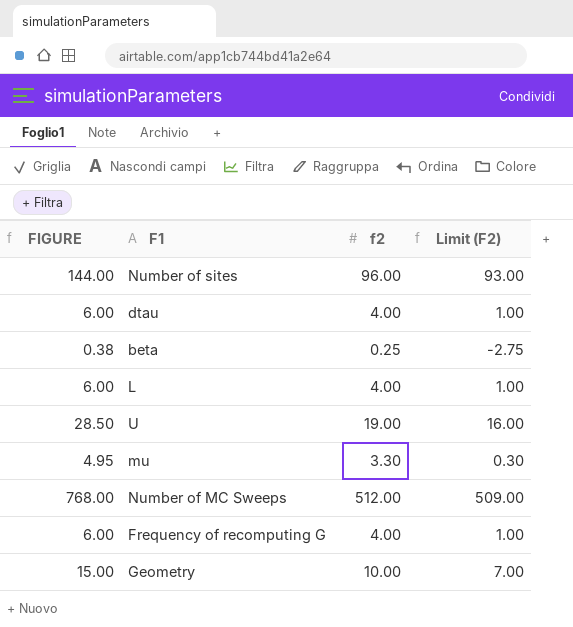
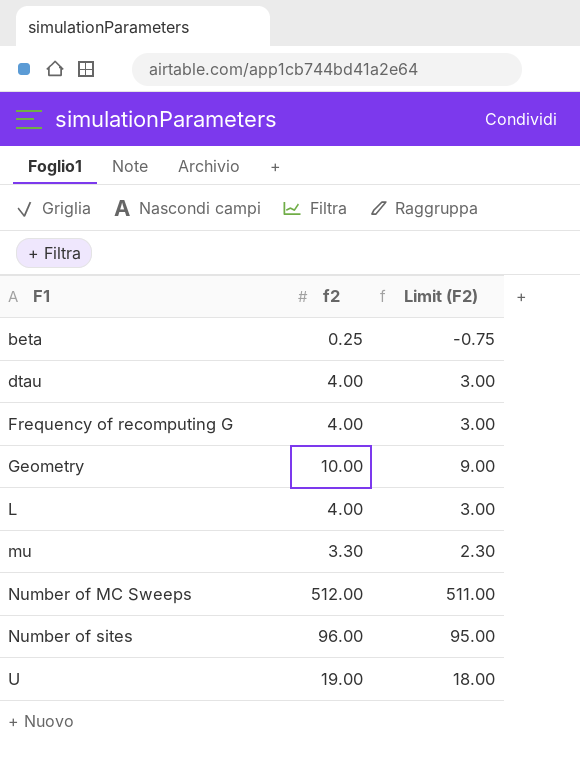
row order: none -> F1 ascending
column FIGURE | formula: [f2] * 1.5 -> none
column Limit (F2) | formula: [f2] - 3 -> [f2] - 1

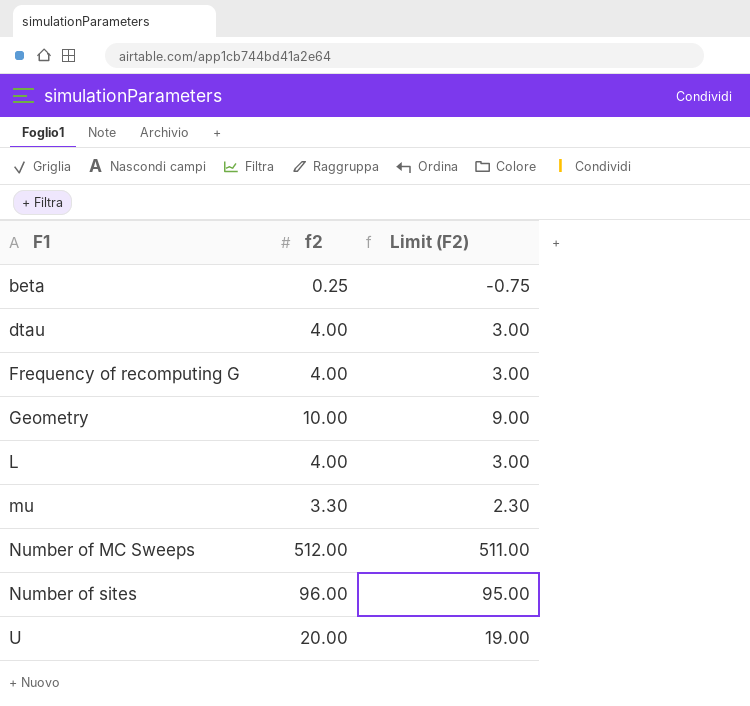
U | f2: 19.00 -> 20.00
U | Limit (F2): 18.00 -> 19.00

